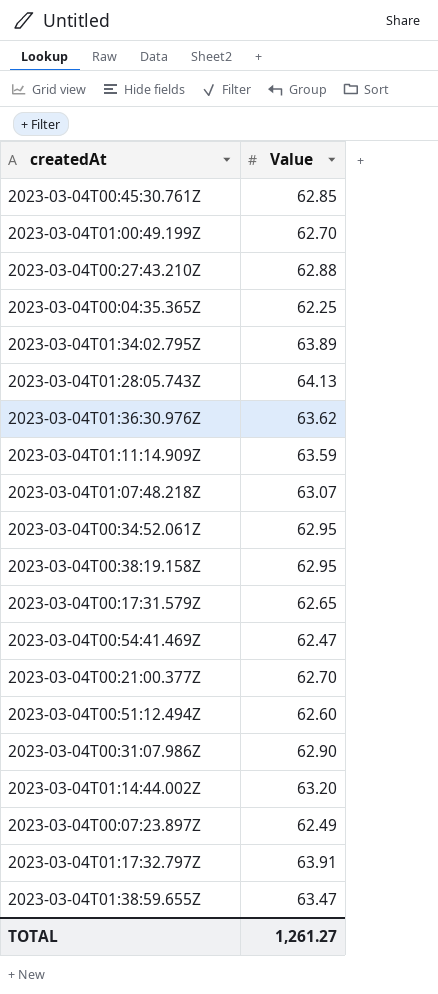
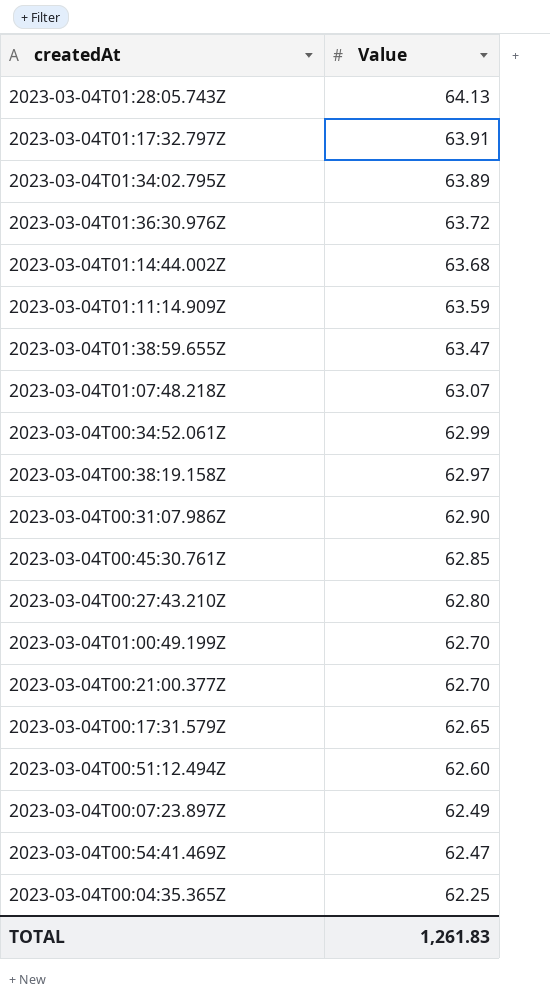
row order: none -> Value descending
2023-03-04T01:36:30.976Z | Value: 63.62 -> 63.72
2023-03-04T01:14:44.002Z | Value: 63.20 -> 63.68
2023-03-04T00:34:52.061Z | Value: 62.95 -> 62.99
2023-03-04T00:38:19.158Z | Value: 62.95 -> 62.97
2023-03-04T00:27:43.210Z | Value: 62.88 -> 62.80
TOTAL | Value: 1,261.27 -> 1,261.83

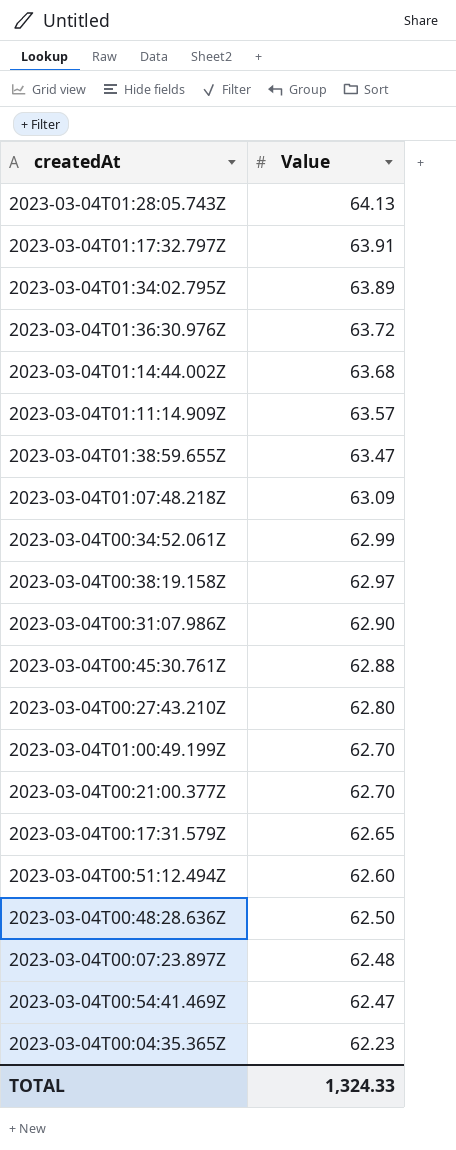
2023-03-04T01:11:14.909Z | Value: 63.59 -> 63.57
2023-03-04T01:07:48.218Z | Value: 63.07 -> 63.09
2023-03-04T00:45:30.761Z | Value: 62.85 -> 62.88
row 2023-03-04T00:48:28.636Z: none -> 62.50
2023-03-04T00:07:23.897Z | Value: 62.49 -> 62.48
2023-03-04T00:04:35.365Z | Value: 62.25 -> 62.23
TOTAL | Value: 1,261.83 -> 1,324.33

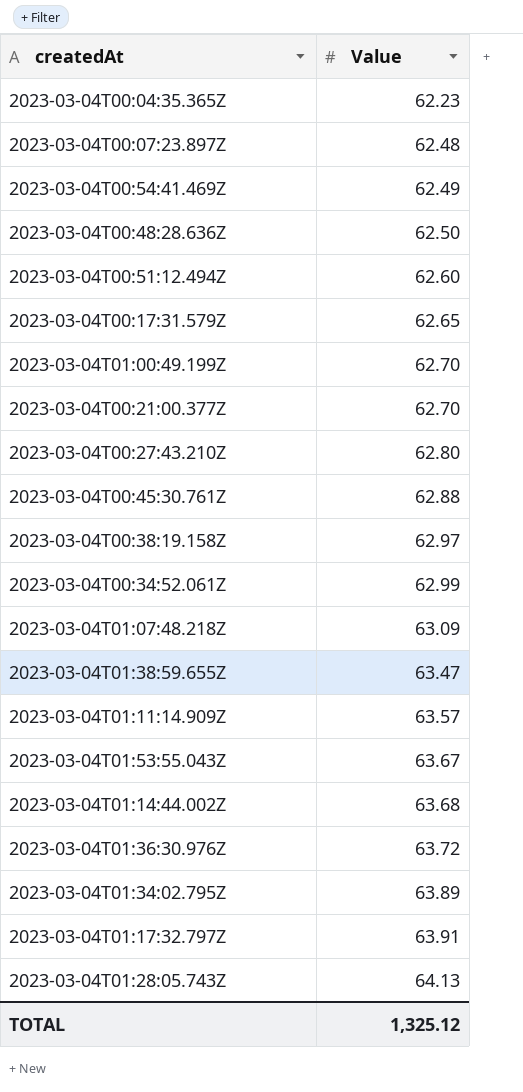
row order: Value descending -> Value ascending
row 2023-03-04T00:31:07.986Z: 62.90 -> none
2023-03-04T00:54:41.469Z | Value: 62.47 -> 62.49
row 2023-03-04T01:53:55.043Z: none -> 63.67
TOTAL | Value: 1,324.33 -> 1,325.12

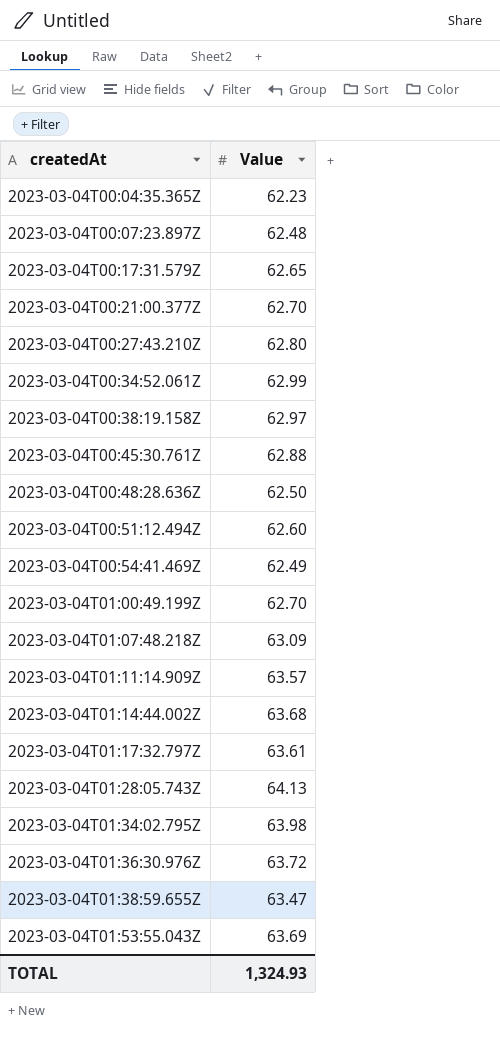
row order: Value ascending -> createdAt ascending
2023-03-04T01:17:32.797Z | Value: 63.91 -> 63.61
2023-03-04T01:34:02.795Z | Value: 63.89 -> 63.98
2023-03-04T01:53:55.043Z | Value: 63.67 -> 63.69
TOTAL | Value: 1,325.12 -> 1,324.93

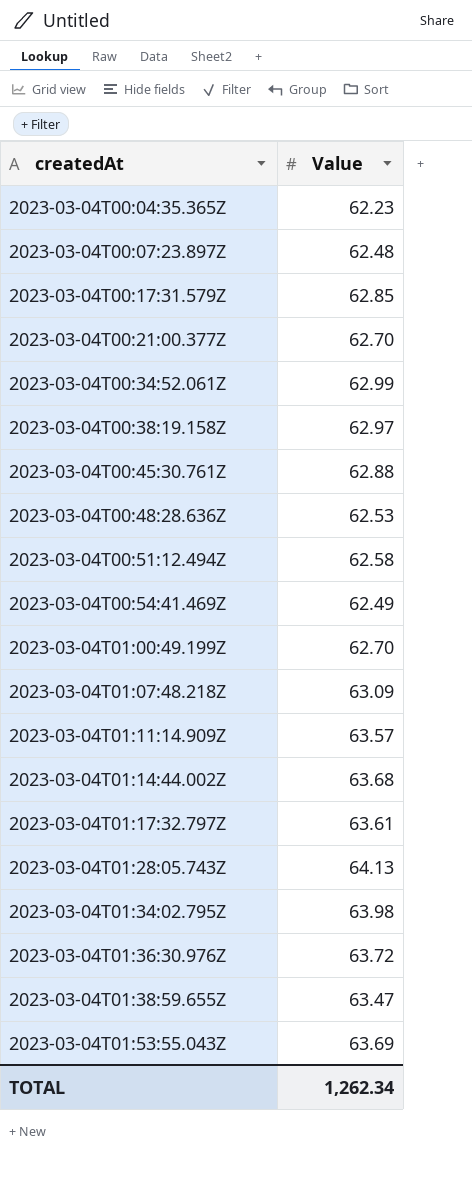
row 2023-03-04T00:27:43.210Z: 62.80 -> none
2023-03-04T00:17:31.579Z | Value: 62.65 -> 62.85
2023-03-04T00:48:28.636Z | Value: 62.50 -> 62.53
2023-03-04T00:51:12.494Z | Value: 62.60 -> 62.58
TOTAL | Value: 1,324.93 -> 1,262.34

